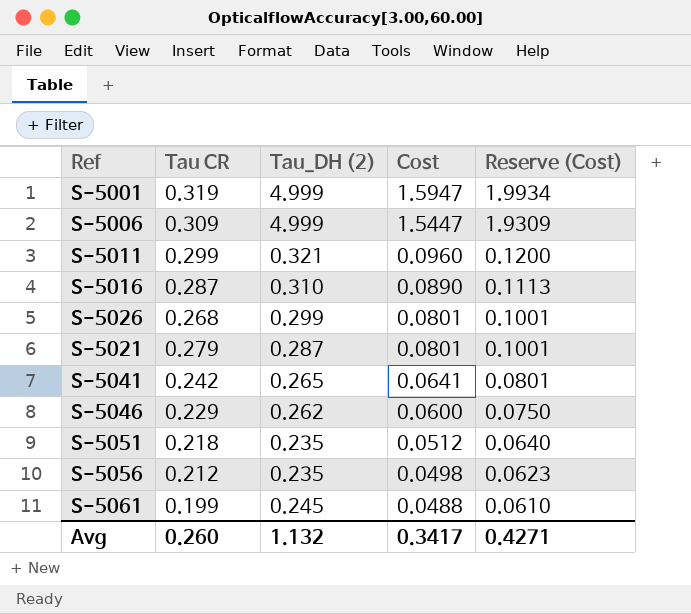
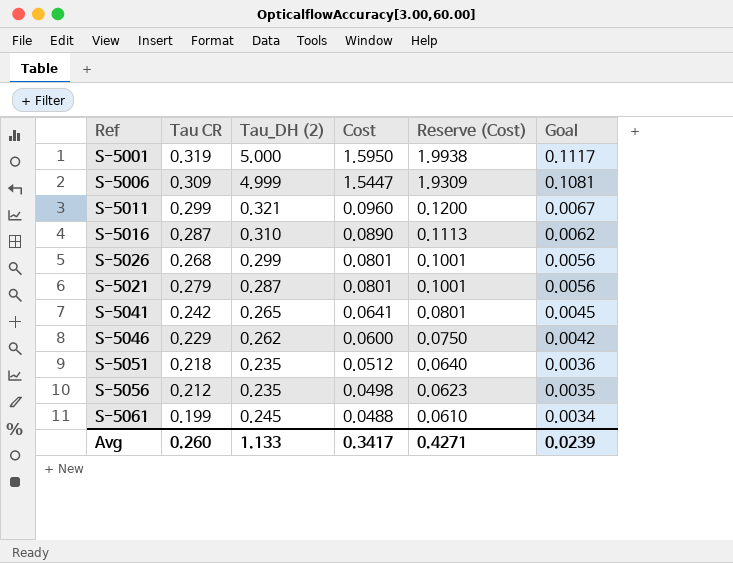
column Goal | formula: none -> [Cost] * 0.07
S-5001 | Tau_DH (2): 4.999 -> 5.000
S-5001 | Cost: 1.5947 -> 1.5950
S-5001 | Reserve (Cost): 1.9934 -> 1.9938
Avg | Tau_DH (2): 1.132 -> 1.133

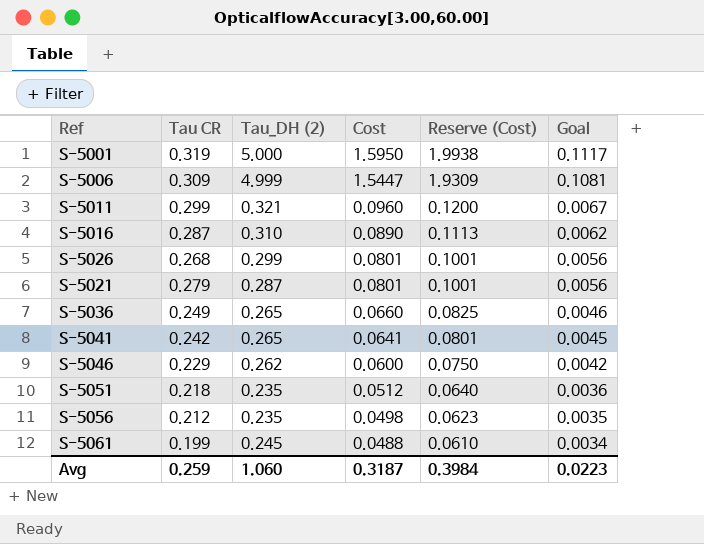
row S-5036: none -> 0.249 | 0.265 | 0.0660 | 0.0825 | 0.0046
Avg | Tau CR: 0.260 -> 0.259
Avg | Tau_DH (2): 1.133 -> 1.060
Avg | Cost: 0.3417 -> 0.3187
Avg | Reserve (Cost): 0.4271 -> 0.3984
Avg | Goal: 0.0239 -> 0.0223

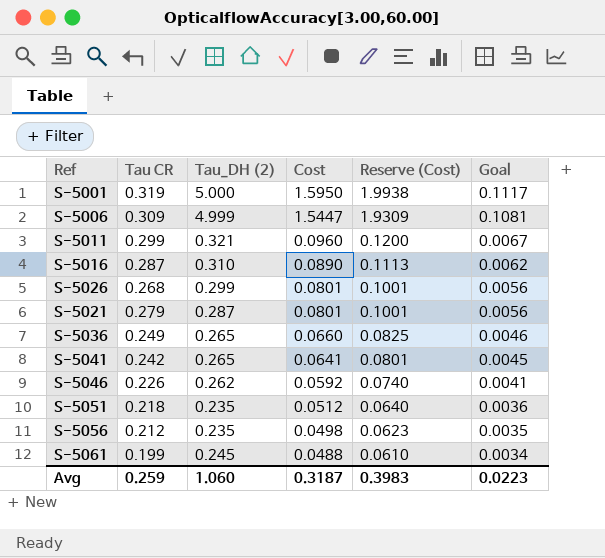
S-5046 | Tau CR: 0.229 -> 0.226
S-5046 | Cost: 0.0600 -> 0.0592
S-5046 | Reserve (Cost): 0.0750 -> 0.0740
S-5046 | Goal: 0.0042 -> 0.0041
Avg | Reserve (Cost): 0.3984 -> 0.3983

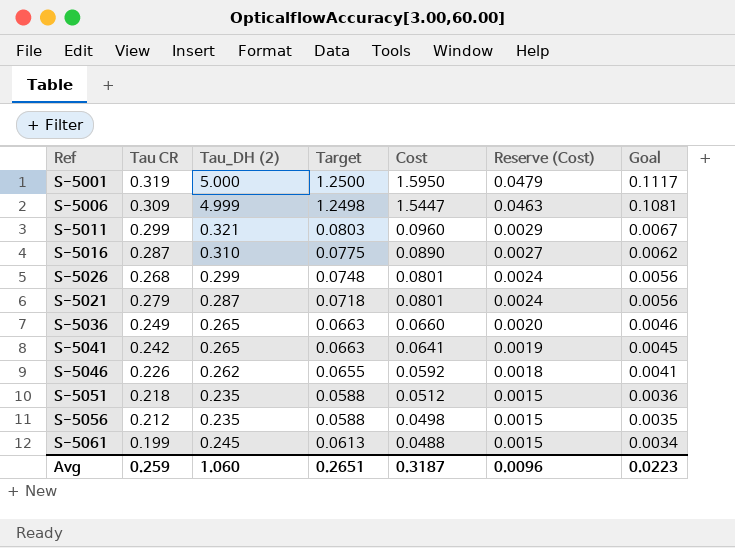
column Target | formula: none -> [Tau_DH (2)] * 0.25
column Reserve (Cost) | formula: [Cost] * 1.25 -> [Cost] * 0.03
Avg | Reserve (Cost): 0.3983 -> 0.0096

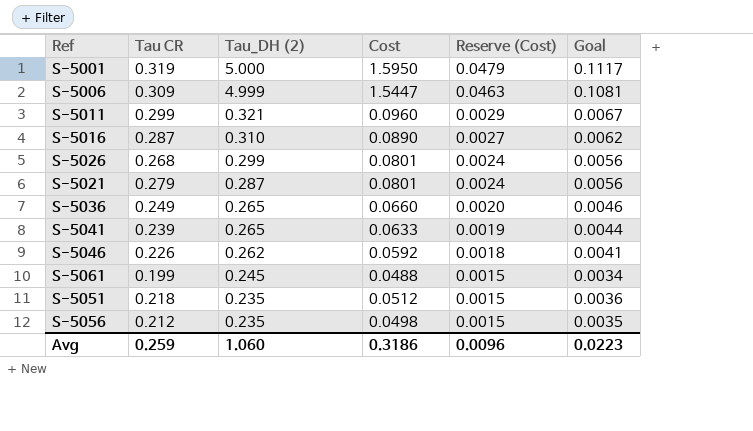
row order: Cost descending -> Tau_DH (2) descending
column Target | formula: [Tau_DH (2)] * 0.25 -> none
S-5041 | Tau CR: 0.242 -> 0.239
S-5041 | Cost: 0.0641 -> 0.0633
S-5041 | Goal: 0.0045 -> 0.0044
Avg | Cost: 0.3187 -> 0.3186

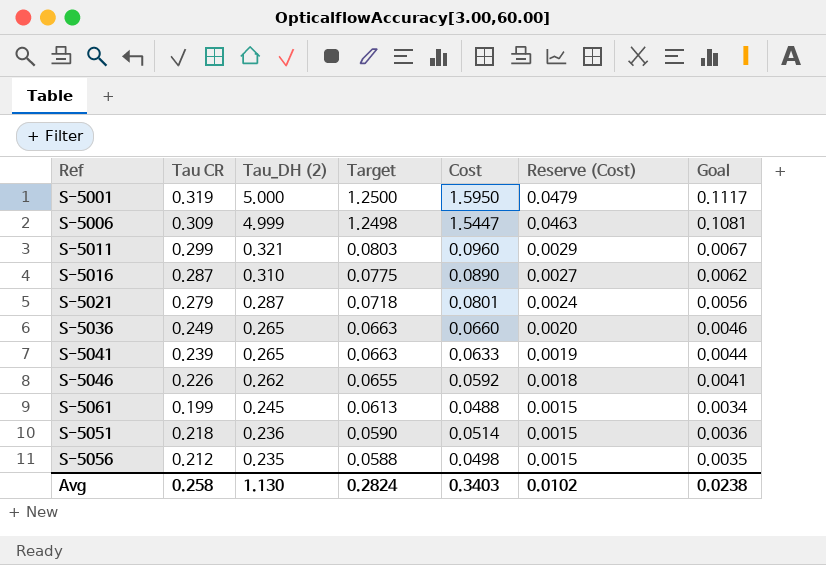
column Target | formula: none -> [Tau_DH (2)] * 0.25
row S-5026: 0.268 | 0.299 | 0.0801 | 0.0024 | 0.0056 -> none
S-5051 | Tau_DH (2): 0.235 -> 0.236
S-5051 | Cost: 0.0512 -> 0.0514
Avg | Tau CR: 0.259 -> 0.258
Avg | Tau_DH (2): 1.060 -> 1.130
Avg | Cost: 0.3186 -> 0.3403
Avg | Reserve (Cost): 0.0096 -> 0.0102
Avg | Goal: 0.0223 -> 0.0238

